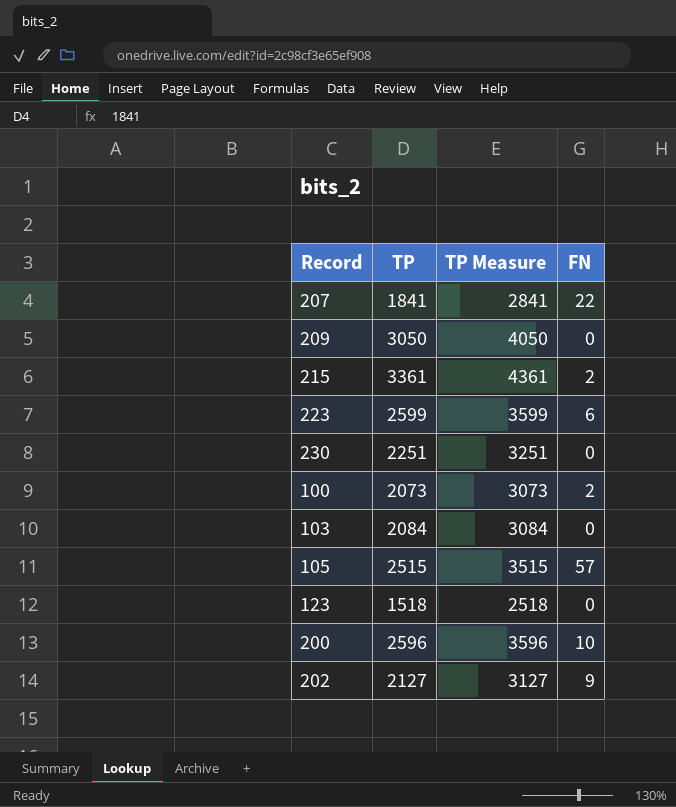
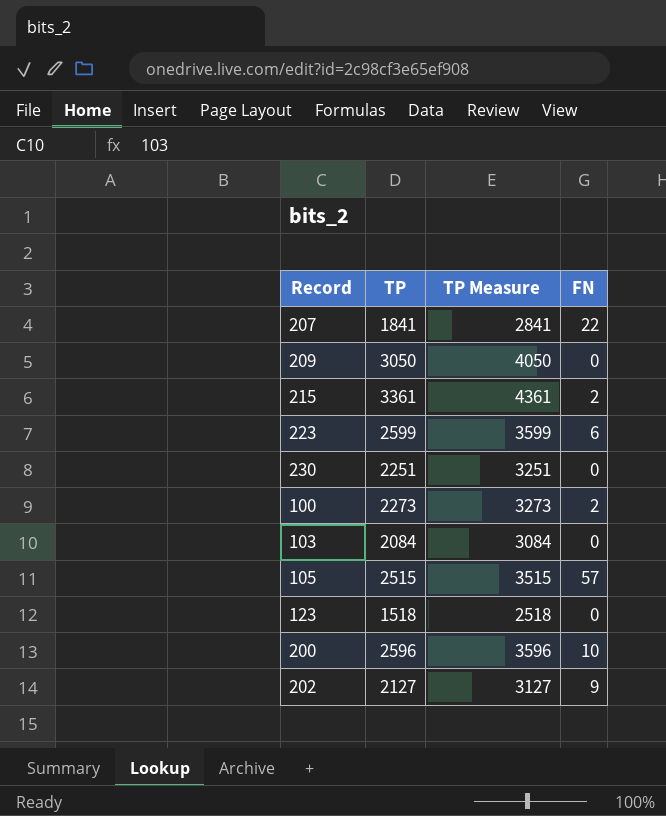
100 | TP: 2073 -> 2273
100 | TP Measure: 3073 -> 3273

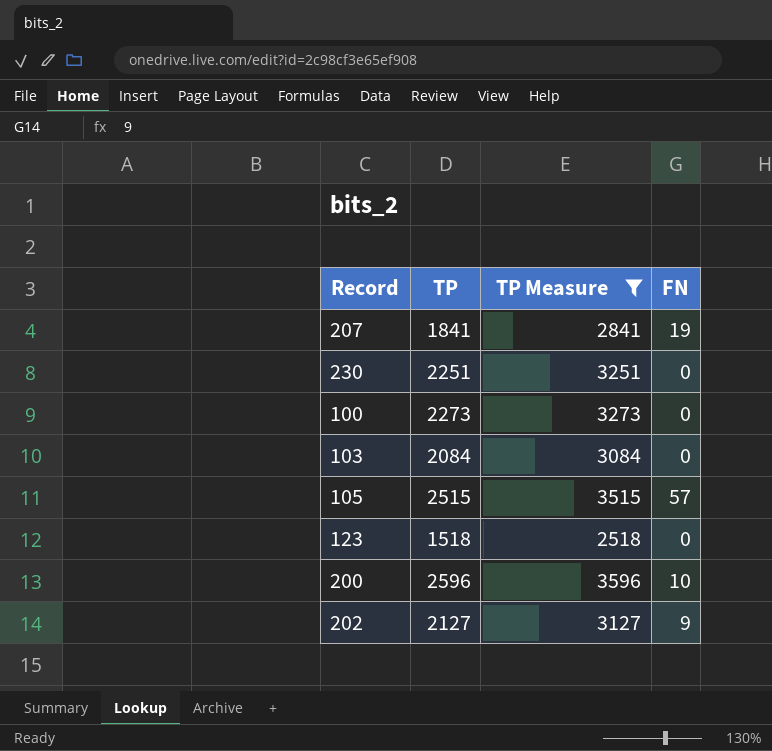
filter: none -> TP Measure <= 3596
207 | FN: 22 -> 19
100 | FN: 2 -> 0

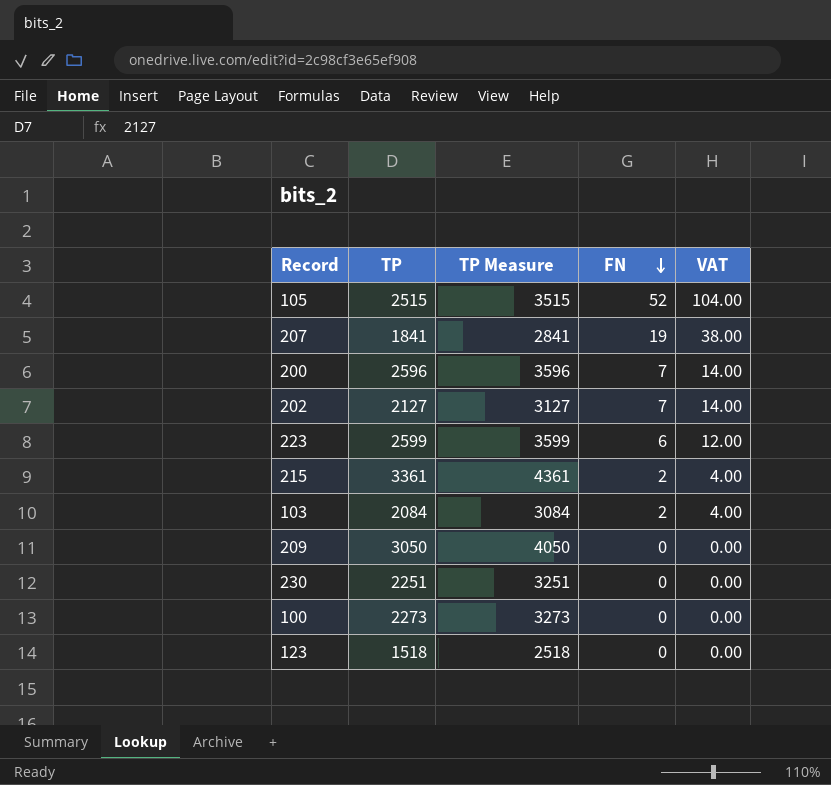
filter: TP Measure <= 3596 -> none
row order: none -> FN descending
column VAT | formula: none -> [FN] * 2
105 | FN: 57 -> 52
200 | FN: 10 -> 7
202 | FN: 9 -> 7
103 | FN: 0 -> 2

